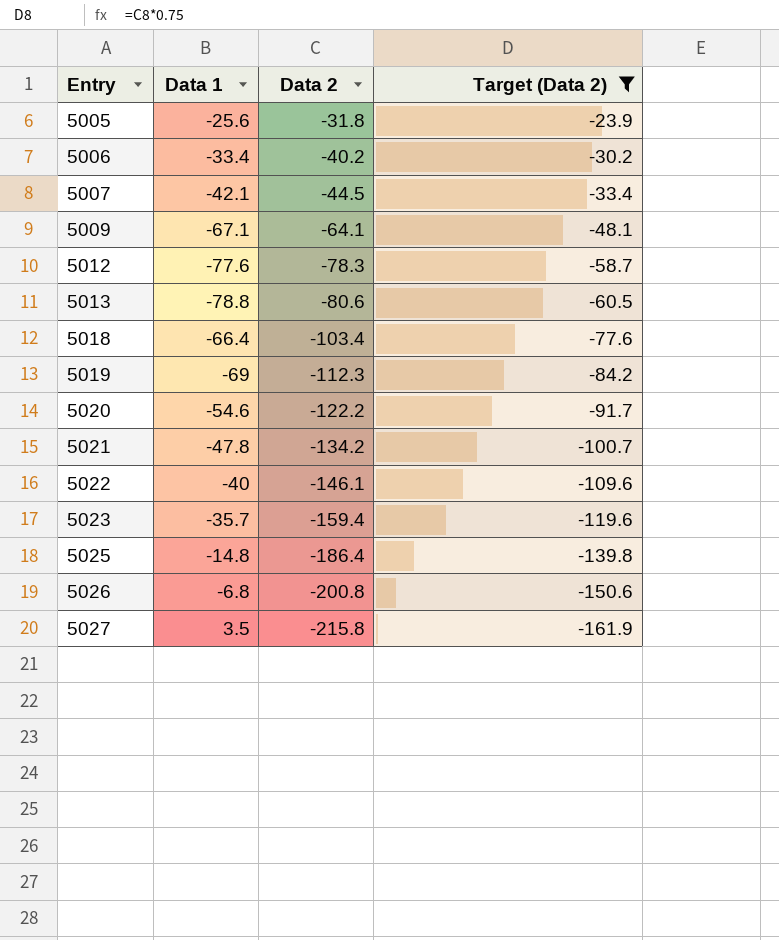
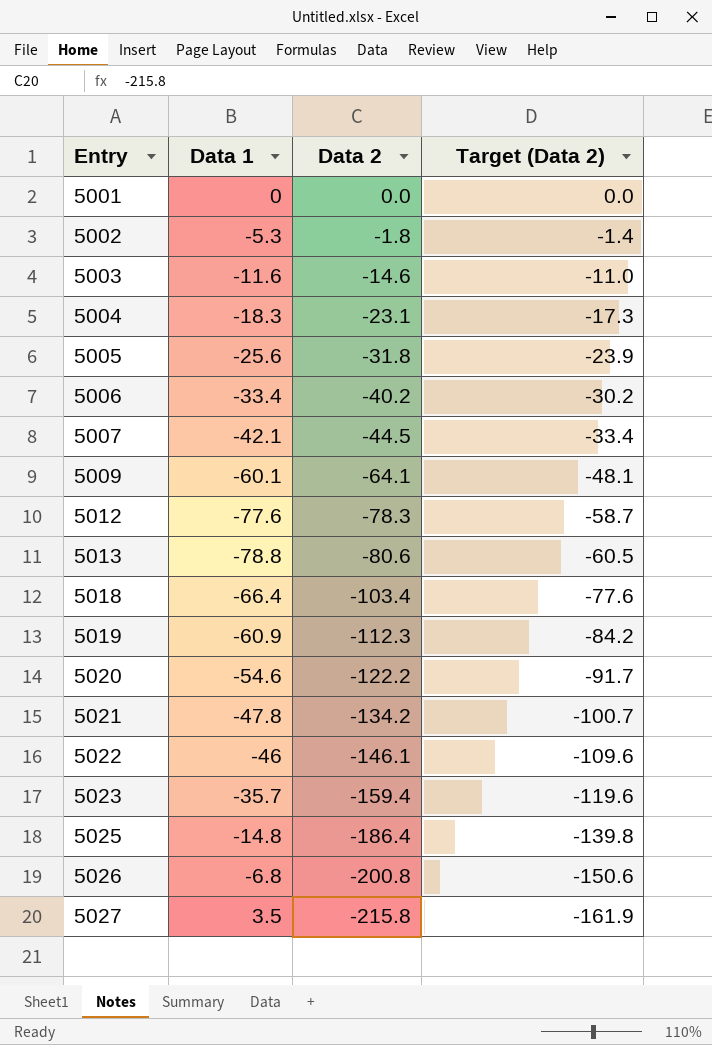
filter: Target (Data 2) <= -23.9 -> none
5009 | Data 1: -67.1 -> -60.1
5019 | Data 1: -69 -> -60.9
5022 | Data 1: -40 -> -46

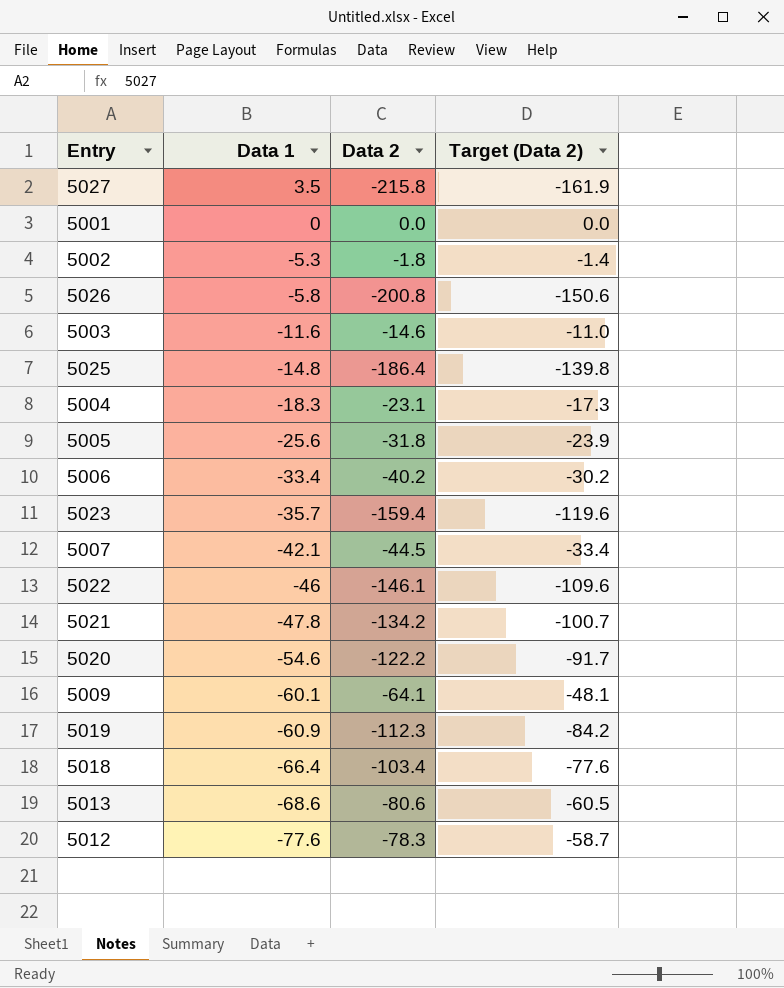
row order: Entry ascending -> Data 1 descending
5026 | Data 1: -6.8 -> -5.8
5013 | Data 1: -78.8 -> -68.6

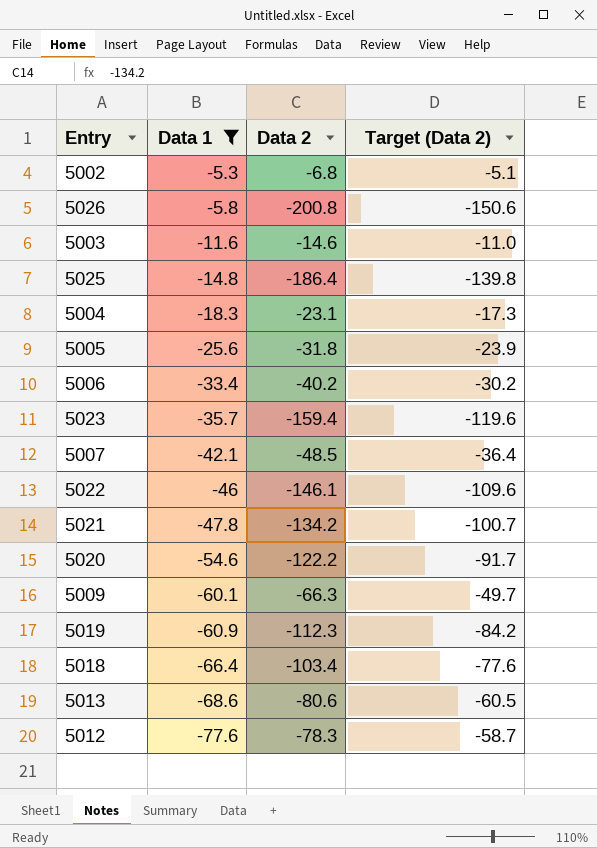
filter: none -> Data 1 <= -5.3
5002 | Data 2: -1.8 -> -6.8
5002 | Target (Data 2): -1.4 -> -5.1
5007 | Data 2: -44.5 -> -48.5
5007 | Target (Data 2): -33.4 -> -36.4
5009 | Data 2: -64.1 -> -66.3
5009 | Target (Data 2): -48.1 -> -49.7

